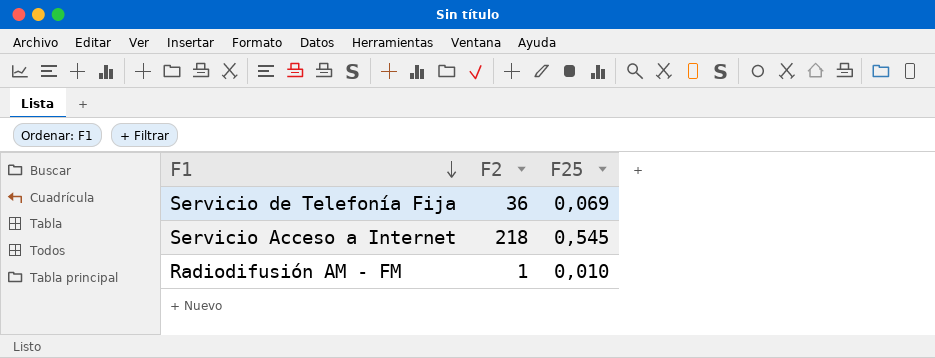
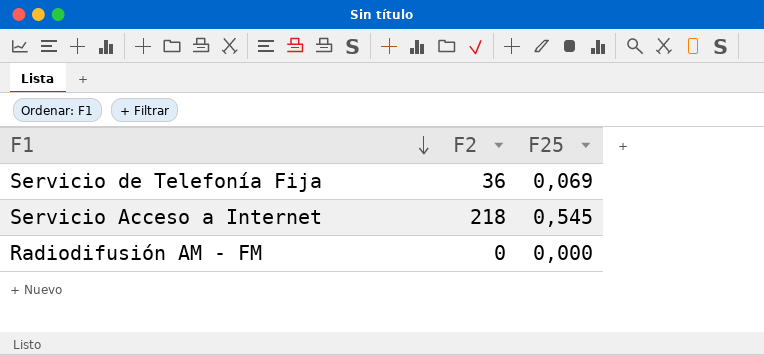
Radiodifusión AM - FM | F2: 1 -> 0
Radiodifusión AM - FM | F25: 0,010 -> 0,000

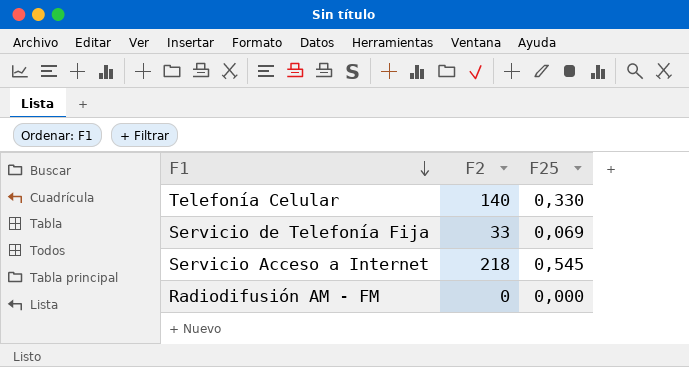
row Telefonía Celular: none -> 140 | 0,330
Servicio de Telefonía Fija | F2: 36 -> 33

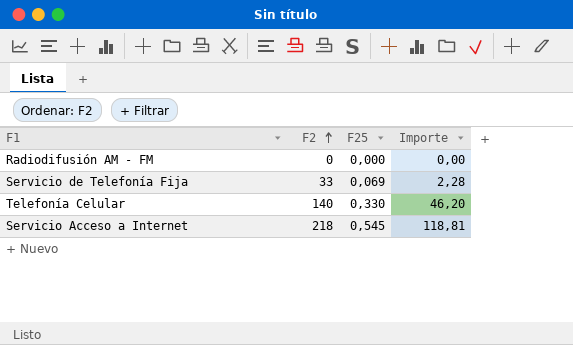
row order: F1 descending -> F2 ascending
column Importe | formula: none -> [F2] * [F25]

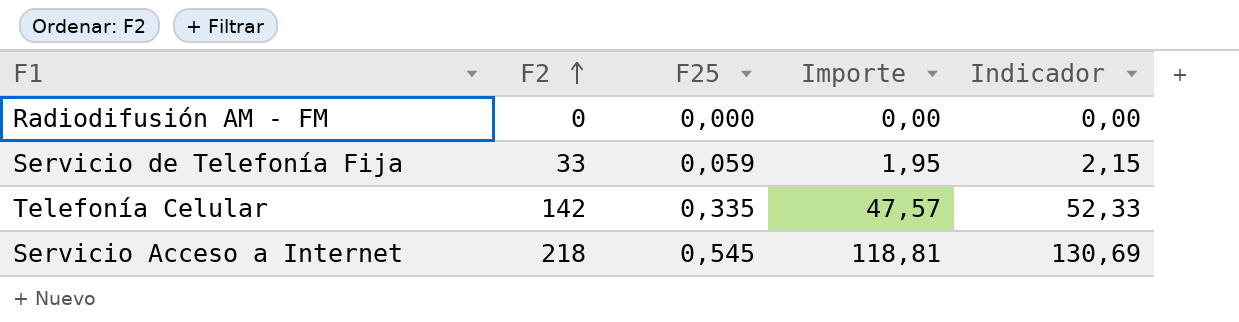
column Indicador | formula: none -> [Importe] * 1,1
Servicio de Telefonía Fija | F25: 0,069 -> 0,059
Servicio de Telefonía Fija | Importe: 2,28 -> 1,95
Telefonía Celular | F2: 140 -> 142
Telefonía Celular | F25: 0,330 -> 0,335
Telefonía Celular | Importe: 46,20 -> 47,57

